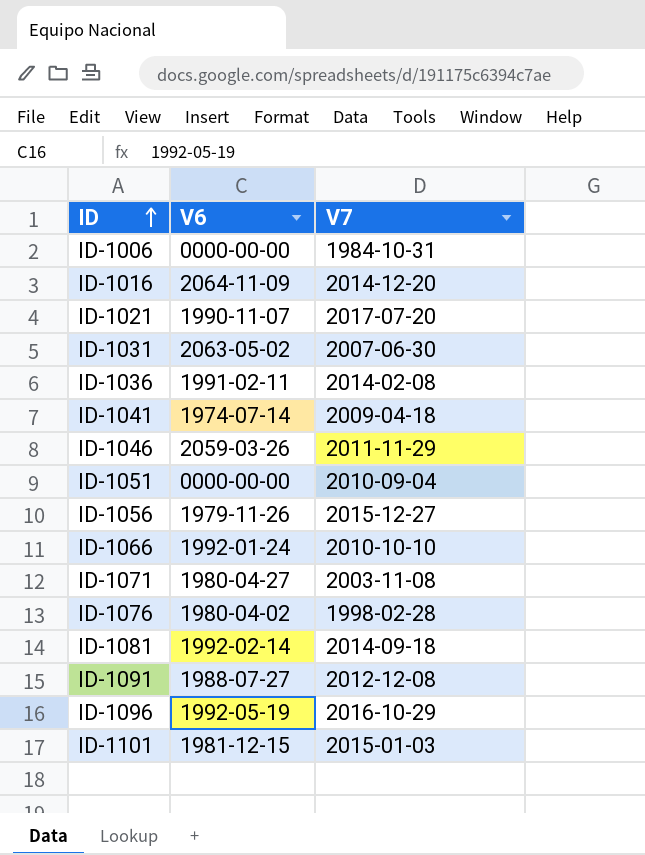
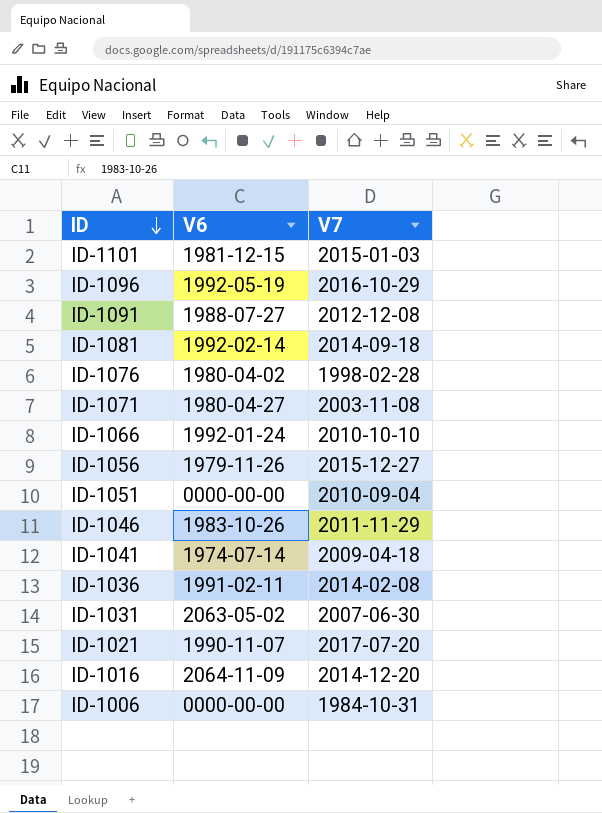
row order: ID ascending -> ID descending
ID-1046 | V6: 2059-03-26 -> 1983-10-26

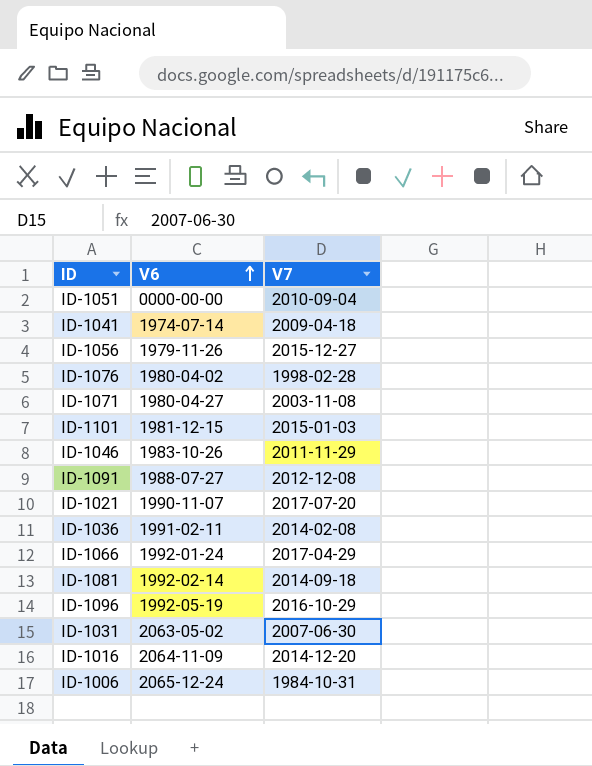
row order: ID descending -> V6 ascending
ID-1066 | V7: 2010-10-10 -> 2017-04-29
ID-1006 | V6: 0000-00-00 -> 2065-12-24

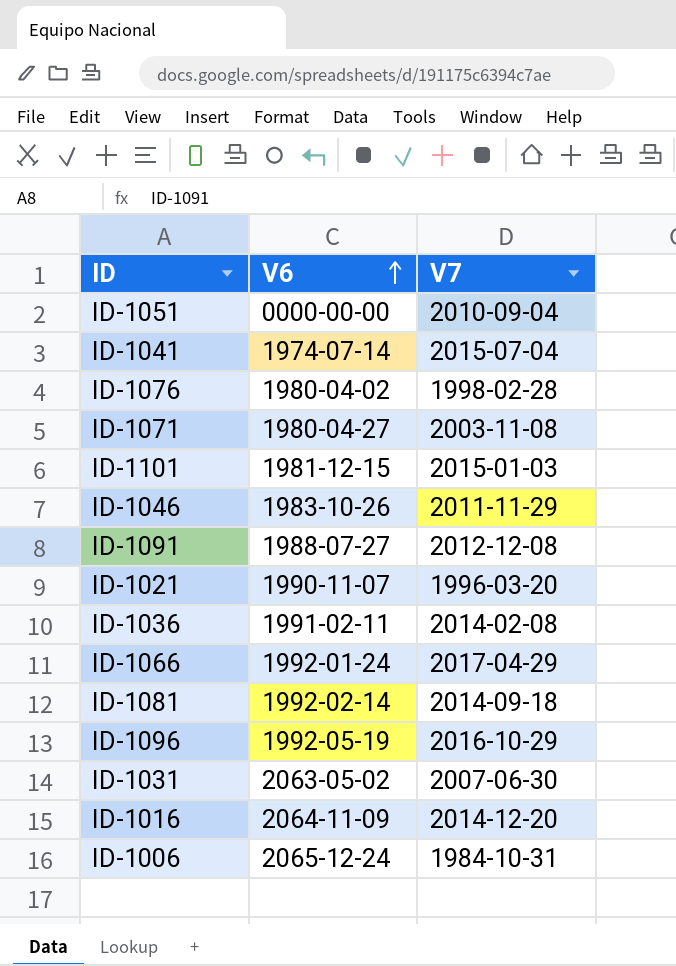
row ID-1056: 1979-11-26 | 2015-12-27 -> none
ID-1041 | V7: 2009-04-18 -> 2015-07-04
ID-1021 | V7: 2017-07-20 -> 1996-03-20

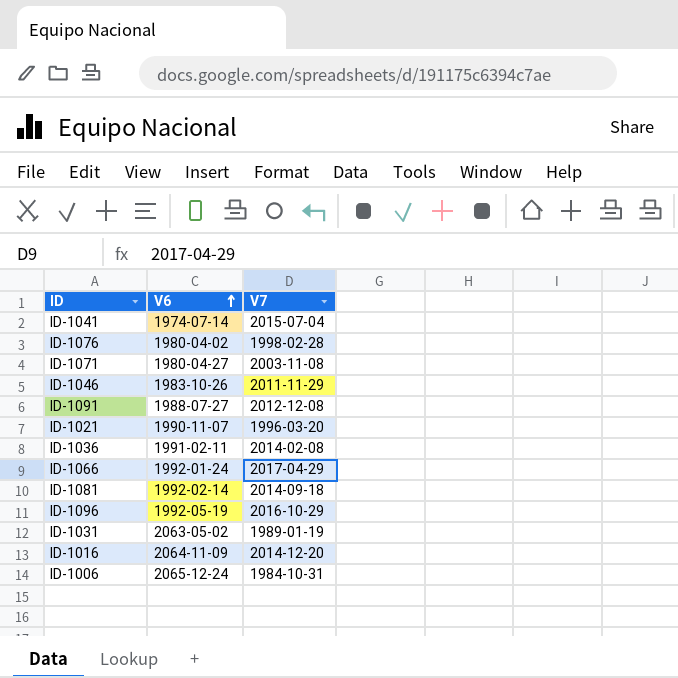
row ID-1051: 0000-00-00 | 2010-09-04 -> none
row ID-1101: 1981-12-15 | 2015-01-03 -> none
ID-1031 | V7: 2007-06-30 -> 1989-01-19

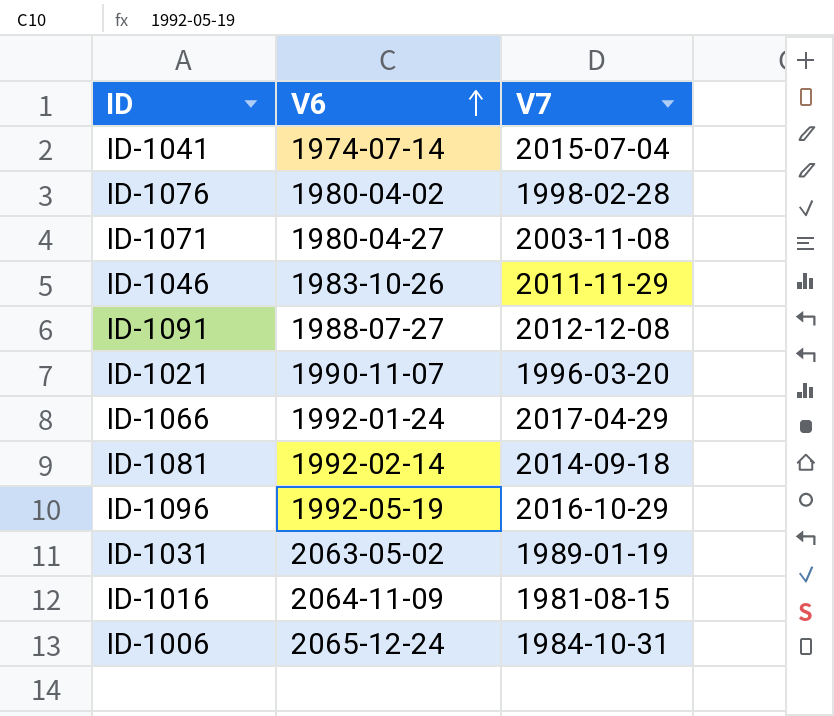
row ID-1036: 1991-02-11 | 2014-02-08 -> none
ID-1016 | V7: 2014-12-20 -> 1981-08-15

